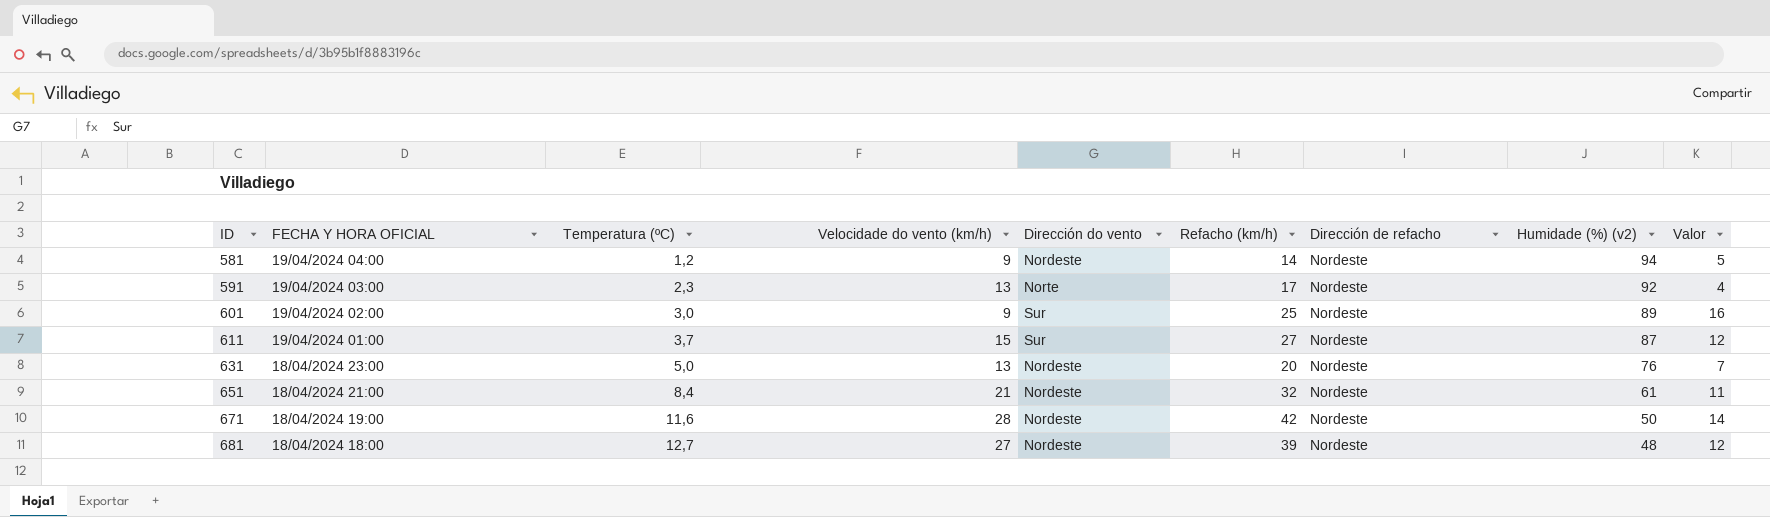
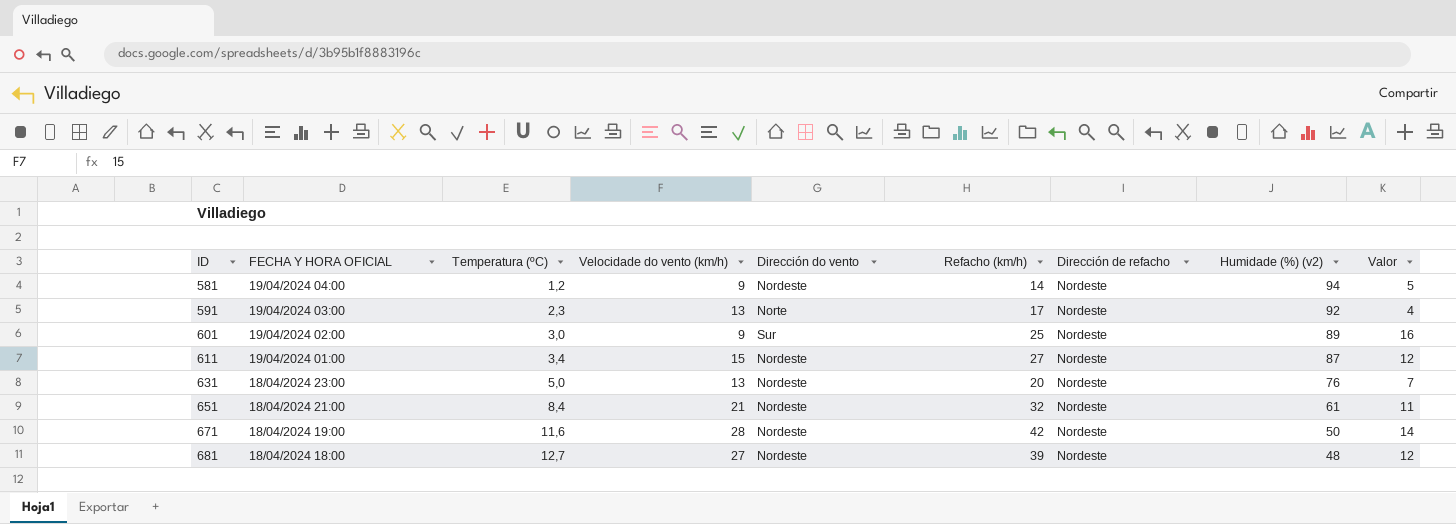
611 | Temperatura (ºC): 3,7 -> 3,4
611 | Dirección do vento: Sur -> Nordeste

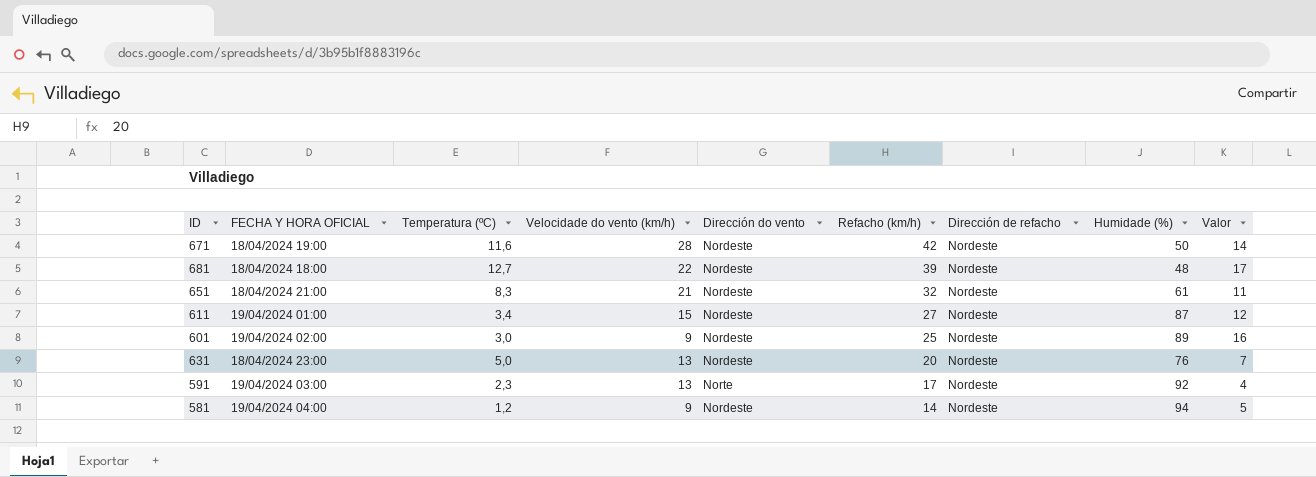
row order: ID ascending -> Refacho (km/h) descending
column name: Humidade (%) (v2) -> Humidade (%)
681 | Velocidade do vento (km/h): 27 -> 22
681 | Valor: 12 -> 17
651 | Temperatura (ºC): 8,4 -> 8,3
601 | Dirección do vento: Sur -> Nordeste

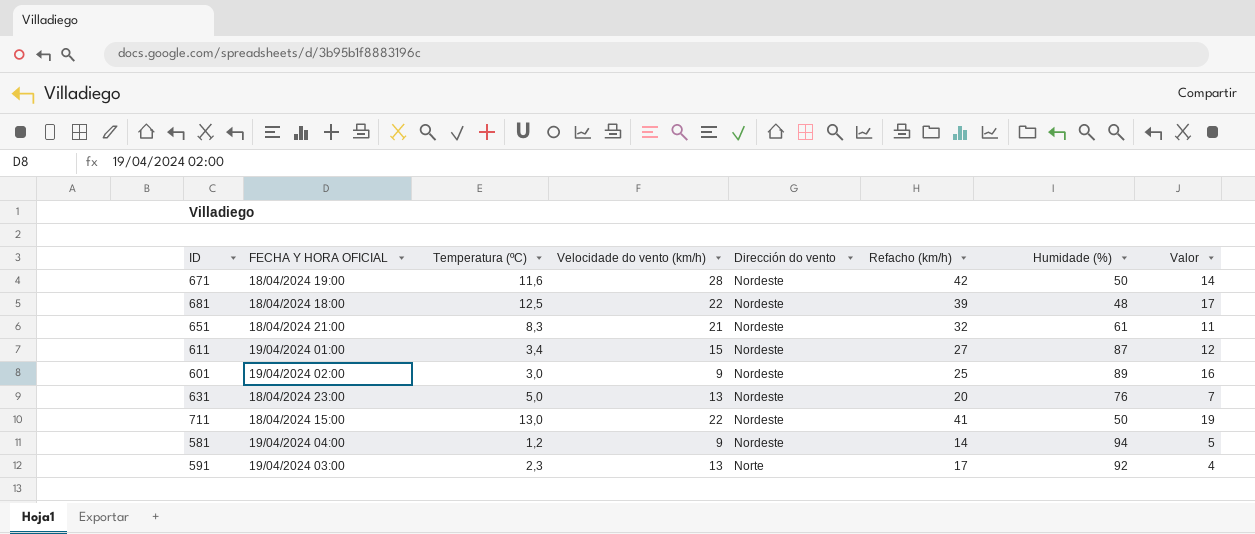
row order: Refacho (km/h) descending -> Dirección do vento ascending
column Dirección de refacho | position: 7 -> none
681 | Temperatura (ºC): 12,7 -> 12,5
row 711: none -> 18/04/2024 15:00 | 13,0 | 22 | Nordeste | 41 | 50 | 19

